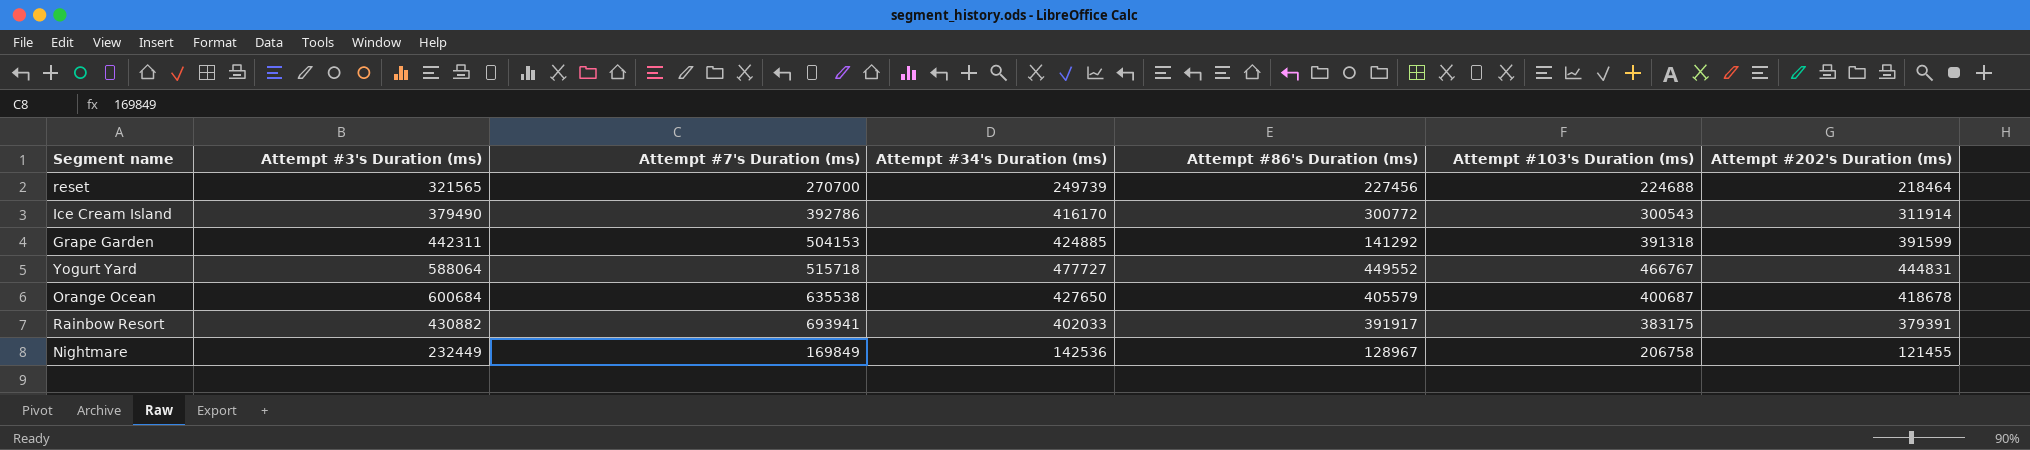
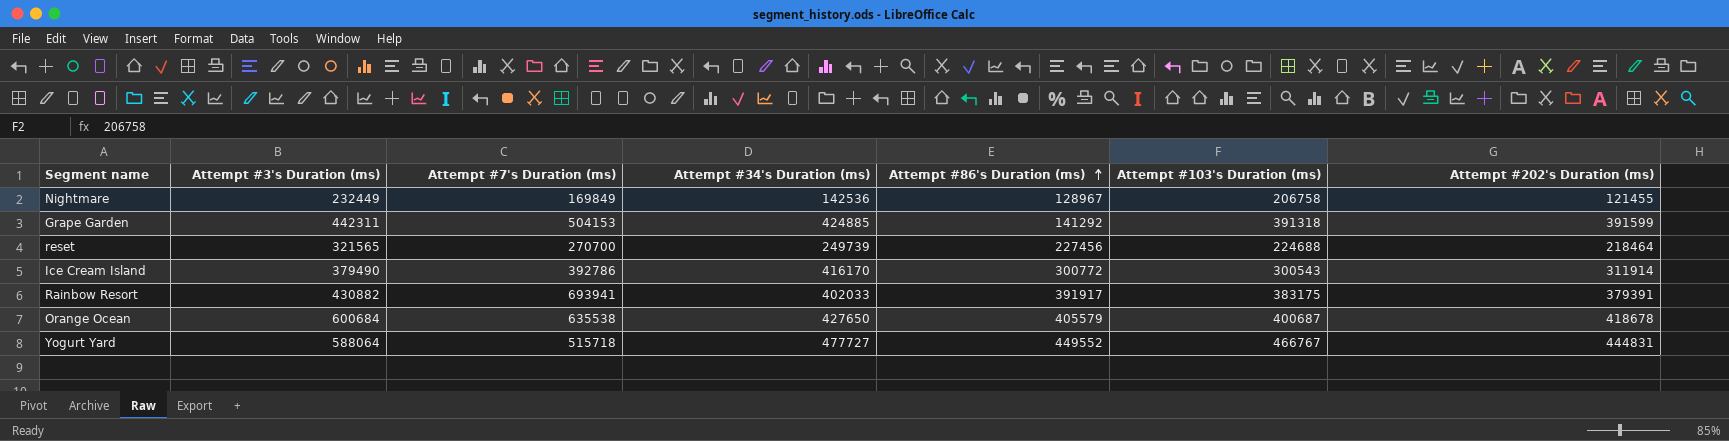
row order: none -> Attempt #86's Duration (ms) ascending

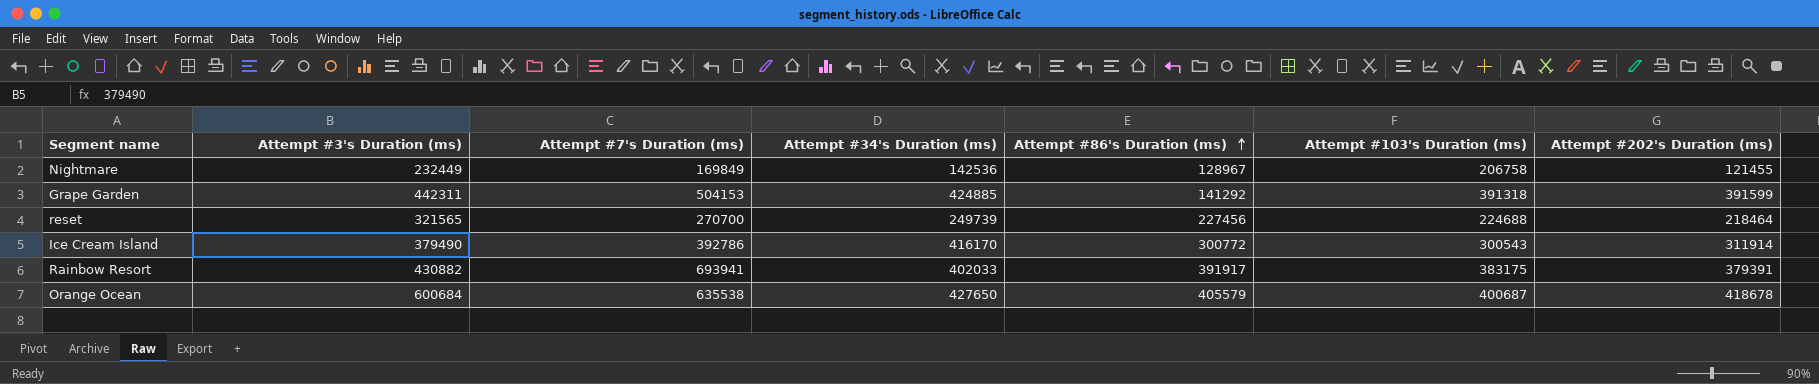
row Yogurt Yard: 588064 | 515718 | 477727 | 449552 | 466767 | 444831 -> none

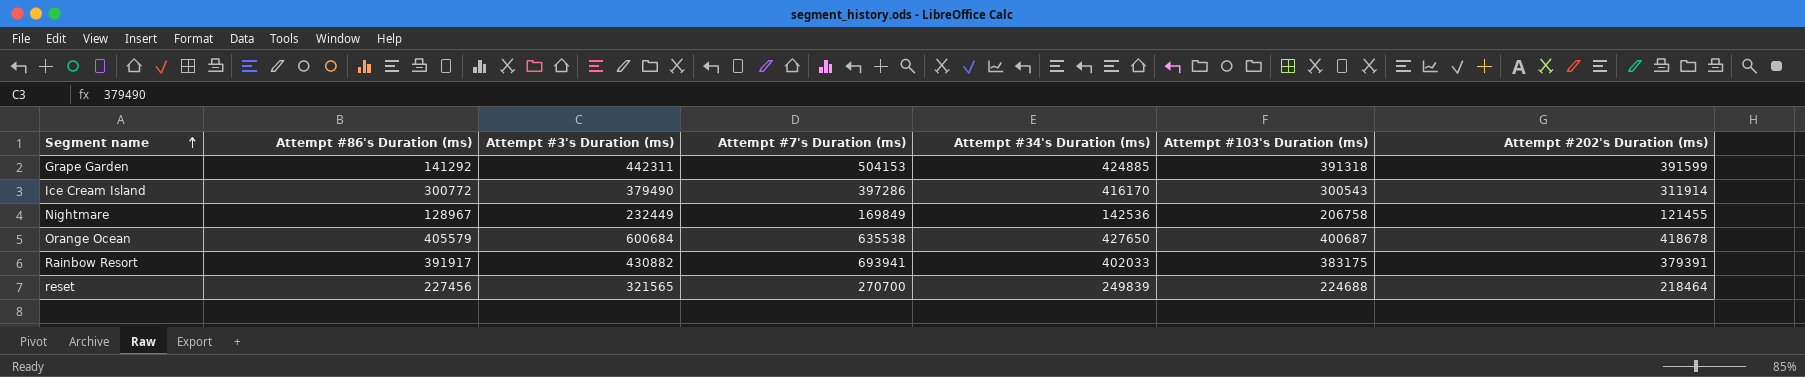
row order: Attempt #86's Duration (ms) ascending -> Segment name ascending
column Attempt #86's Duration (ms) | position: 5 -> 2
Ice Cream Island | Attempt #7's Duration (ms): 392786 -> 397286
reset | Attempt #34's Duration (ms): 249739 -> 249839

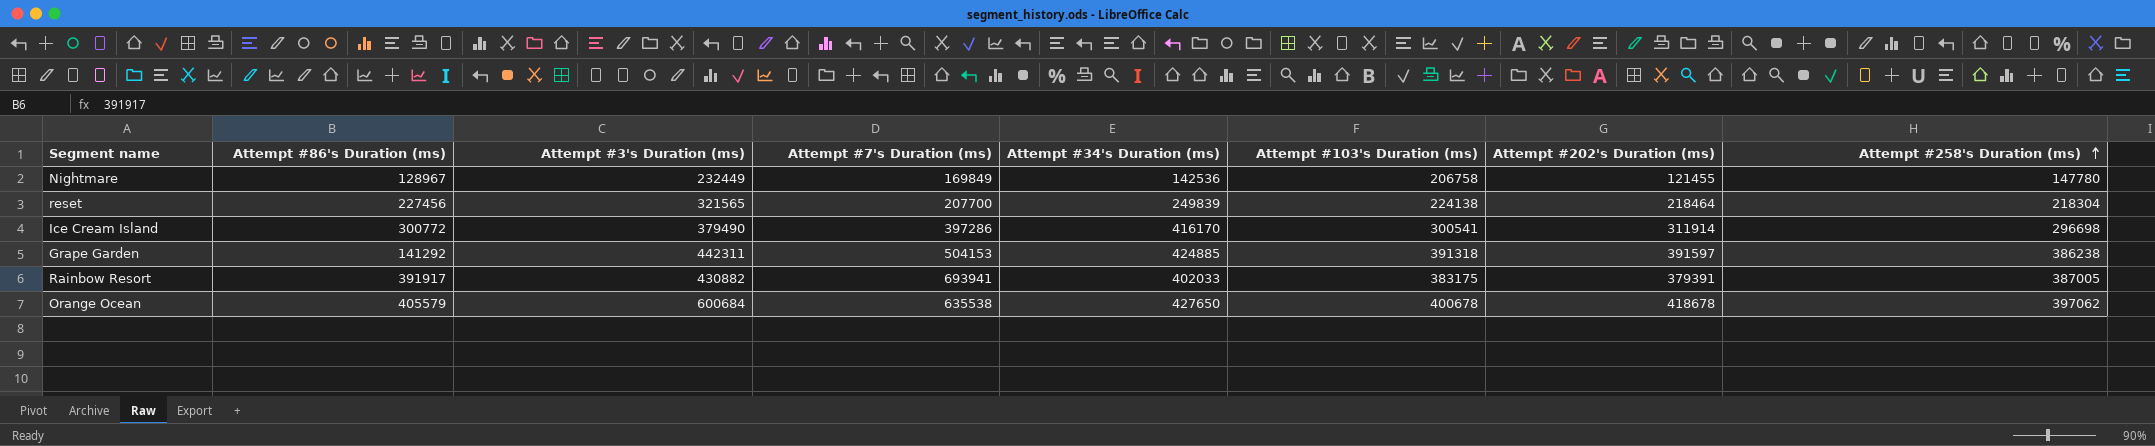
row order: Segment name ascending -> Attempt #258's Duration (ms) ascending
column Attempt #258's Duration (ms) | position: none -> 8
reset | Attempt #7's Duration (ms): 270700 -> 207700
reset | Attempt #103's Duration (ms): 224688 -> 224138
Ice Cream Island | Attempt #103's Duration (ms): 300543 -> 300541
Grape Garden | Attempt #202's Duration (ms): 391599 -> 391597
Orange Ocean | Attempt #103's Duration (ms): 400687 -> 400678

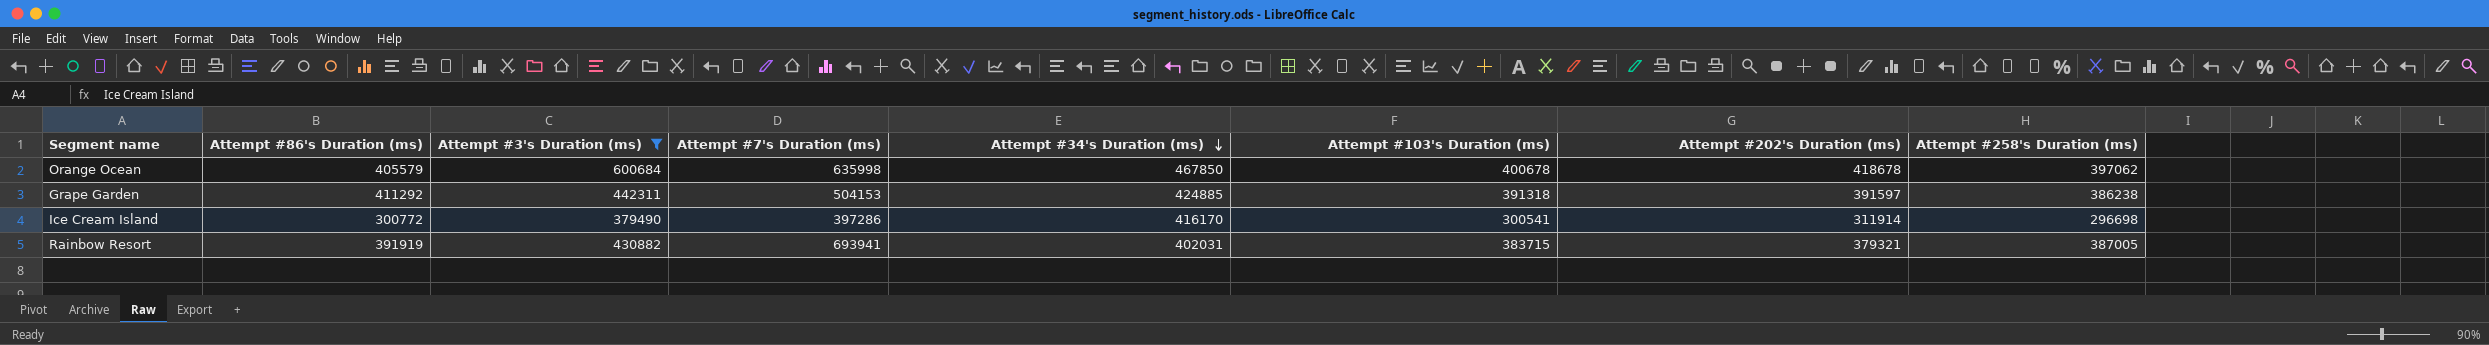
filter: none -> Attempt #3's Duration (ms) >= 379490
row order: Attempt #258's Duration (ms) ascending -> Attempt #34's Duration (ms) descending
Orange Ocean | Attempt #7's Duration (ms): 635538 -> 635998
Orange Ocean | Attempt #34's Duration (ms): 427650 -> 467850
Grape Garden | Attempt #86's Duration (ms): 141292 -> 411292
Rainbow Resort | Attempt #86's Duration (ms): 391917 -> 391919
Rainbow Resort | Attempt #34's Duration (ms): 402033 -> 402031
Rainbow Resort | Attempt #103's Duration (ms): 383175 -> 383715
Rainbow Resort | Attempt #202's Duration (ms): 379391 -> 379321

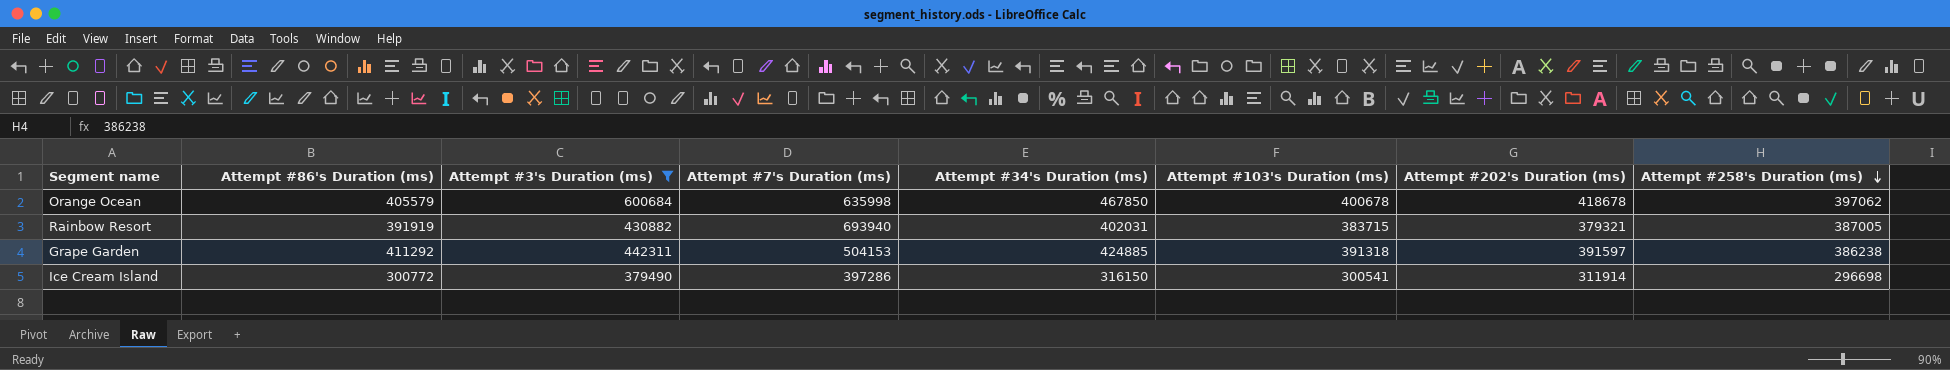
row order: Attempt #34's Duration (ms) descending -> Attempt #258's Duration (ms) descending
Rainbow Resort | Attempt #7's Duration (ms): 693941 -> 693940
Ice Cream Island | Attempt #34's Duration (ms): 416170 -> 316150

